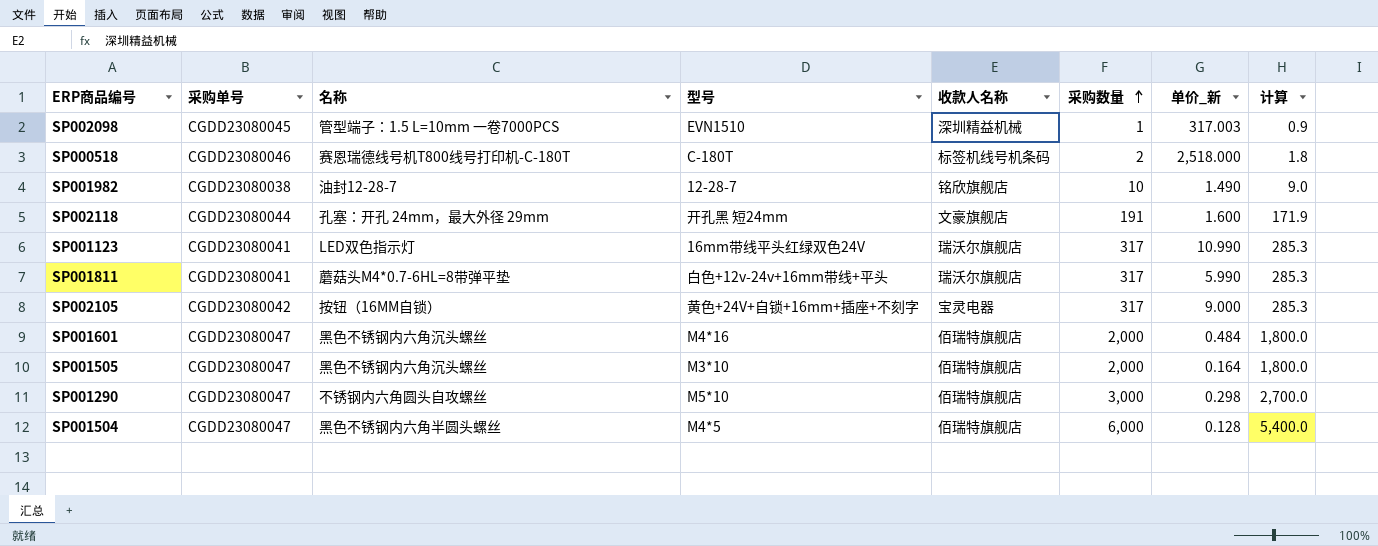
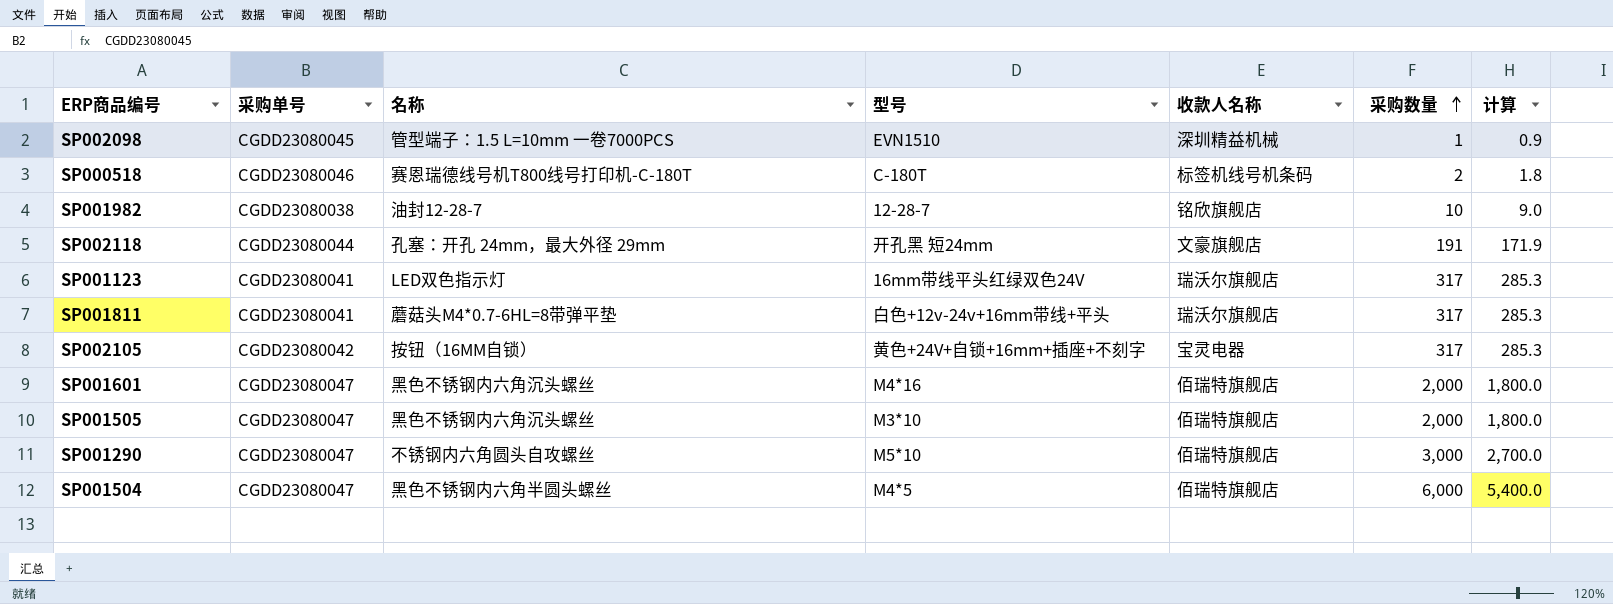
column 单价_新 | position: 7 -> none

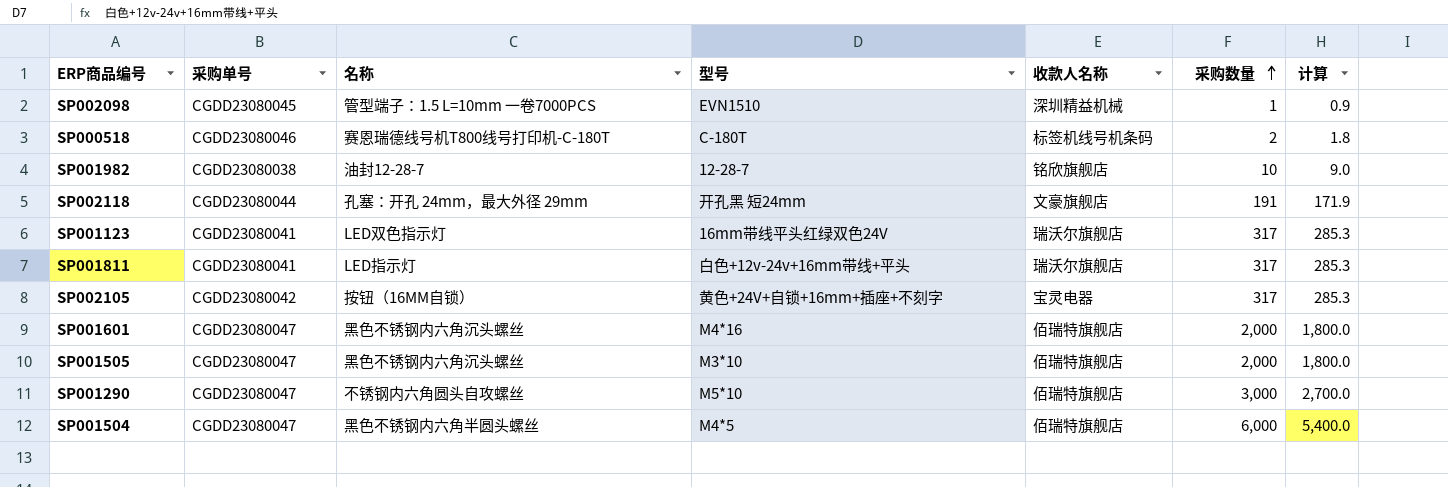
SP001811 | 名称: 蘑菇头M4*0.7-6HL=8带弹平垫 -> LED指示灯

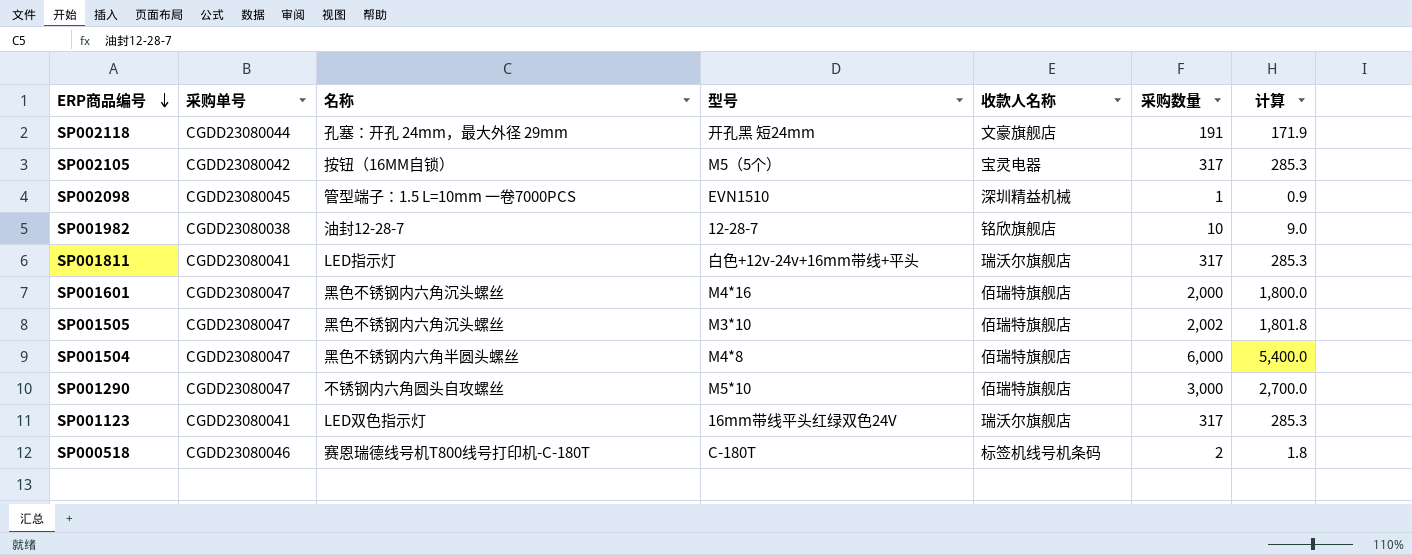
row order: 采购数量 ascending -> ERP商品编号 descending
SP002105 | 型号: 黄色+24V+自锁+16mm+插座+不刻字 -> M5（5个）
SP001505 | 采购数量: 2,000 -> 2,002
SP001505 | 计算: 1,800.0 -> 1,801.8
SP001504 | 型号: M4*5 -> M4*8

